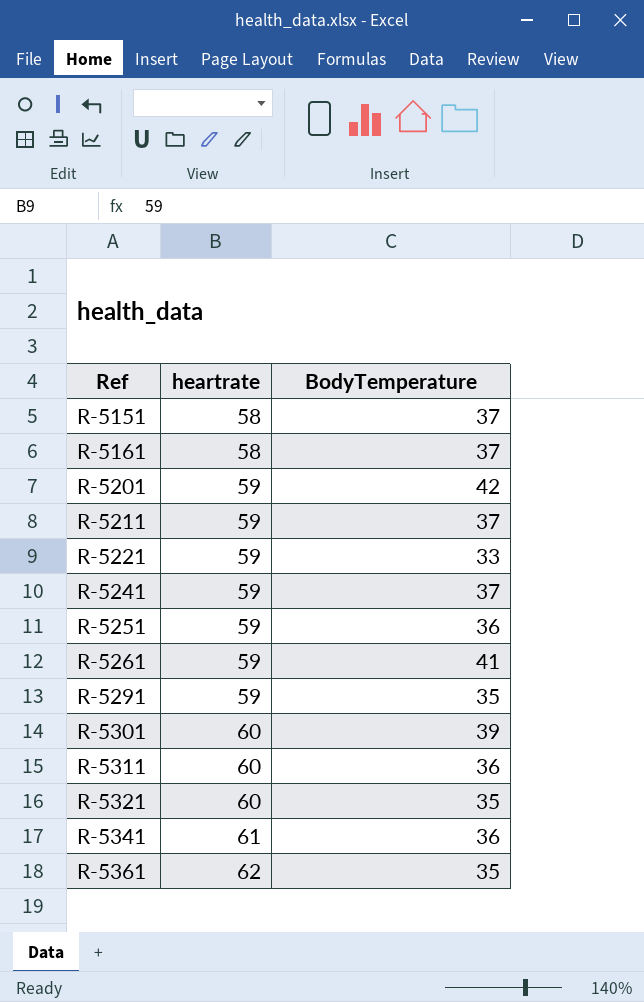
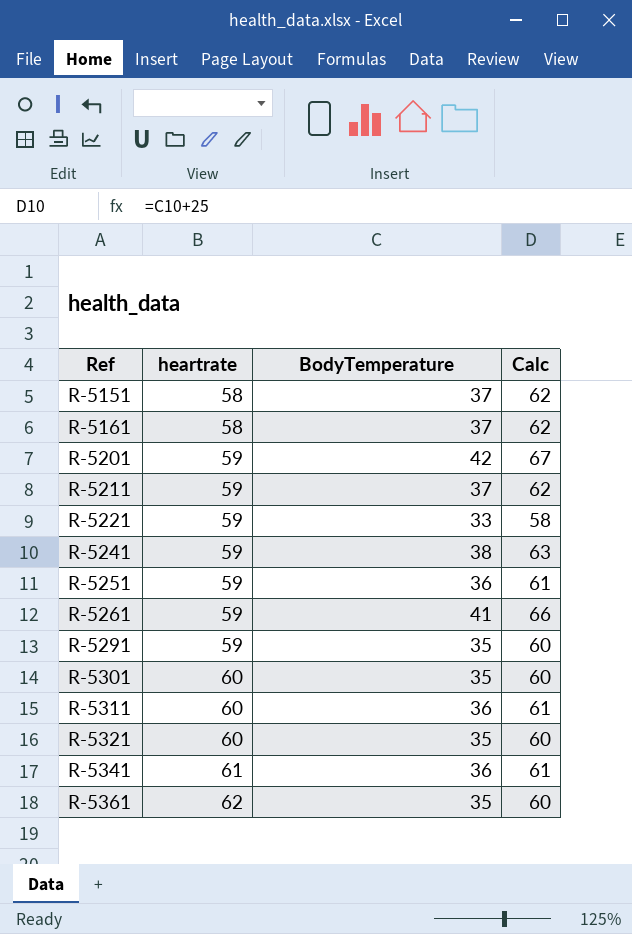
column Calc | formula: none -> [BodyTemperature] + 25
R-5241 | BodyTemperature: 37 -> 38
R-5301 | BodyTemperature: 39 -> 35

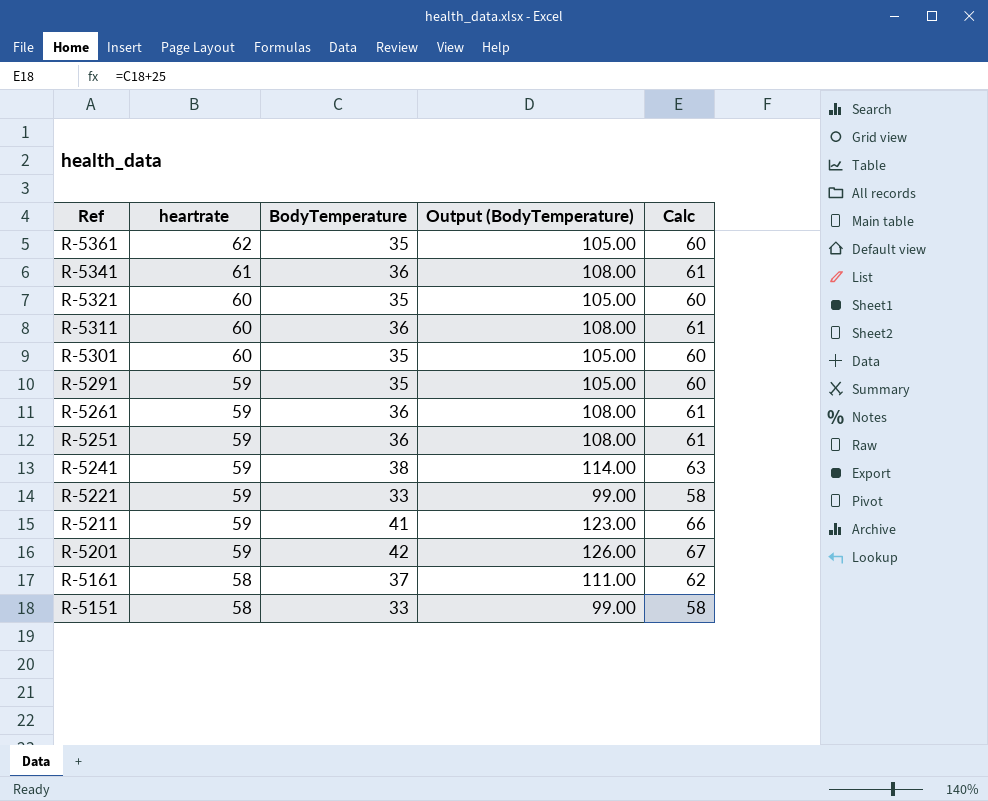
row order: Ref ascending -> Ref descending
column Output (BodyTemperature) | formula: none -> [BodyTemperature] * 3
R-5261 | BodyTemperature: 41 -> 36
R-5261 | Calc: 66 -> 61
R-5211 | BodyTemperature: 37 -> 41
R-5211 | Calc: 62 -> 66
R-5151 | BodyTemperature: 37 -> 33
R-5151 | Calc: 62 -> 58

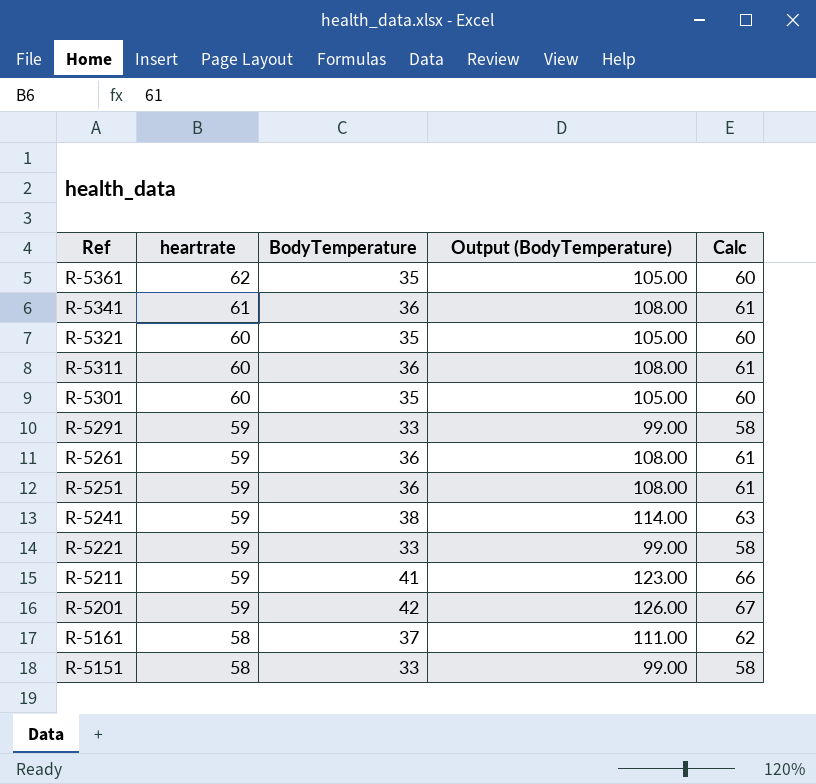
R-5291 | BodyTemperature: 35 -> 33
R-5291 | Output (BodyTemperature): 105.00 -> 99.00
R-5291 | Calc: 60 -> 58

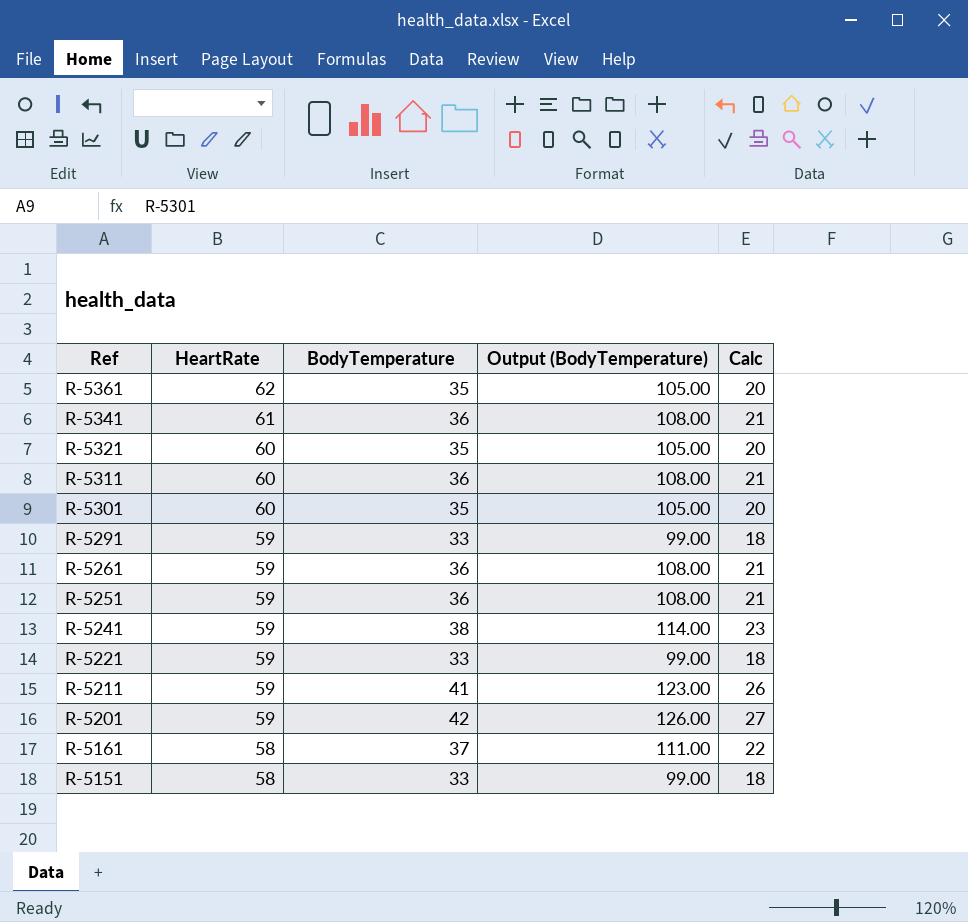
column name: heartrate -> HeartRate
column Calc | formula: [BodyTemperature] + 25 -> [BodyTemperature] - 15

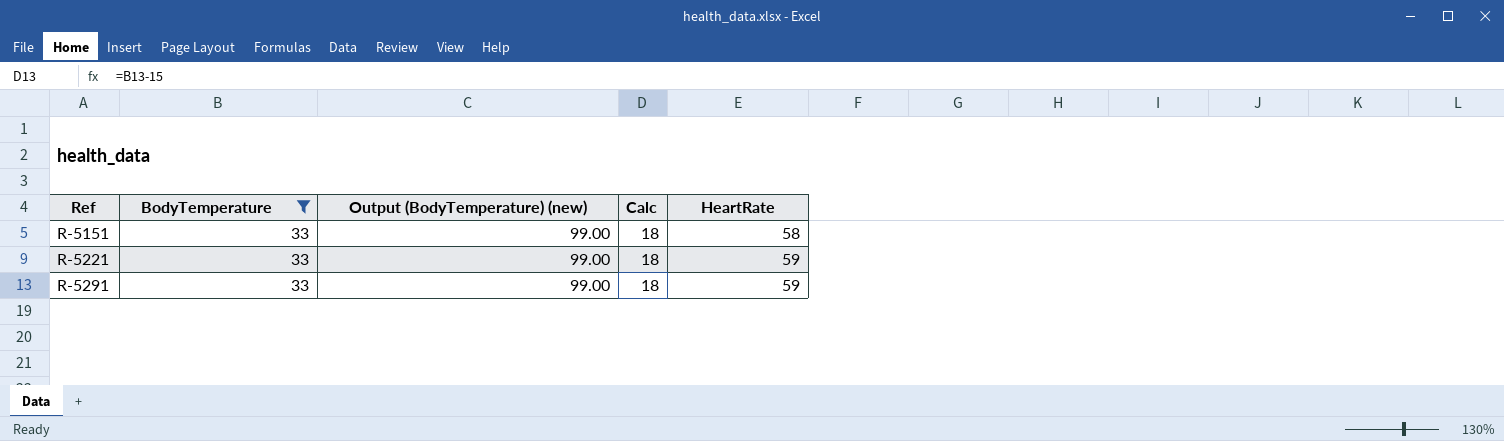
filter: none -> BodyTemperature = 33
row order: Ref descending -> Ref ascending
column name: Output (BodyTemperature) -> Output (BodyTemperature) (new)
column HeartRate | position: 2 -> 5

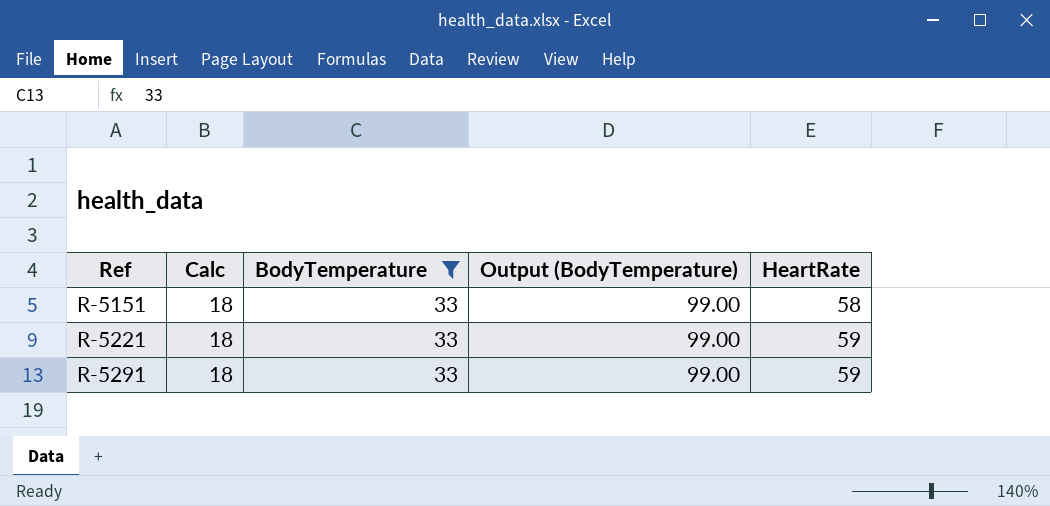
column Calc | position: 4 -> 2
column name: Output (BodyTemperature) (new) -> Output (BodyTemperature)

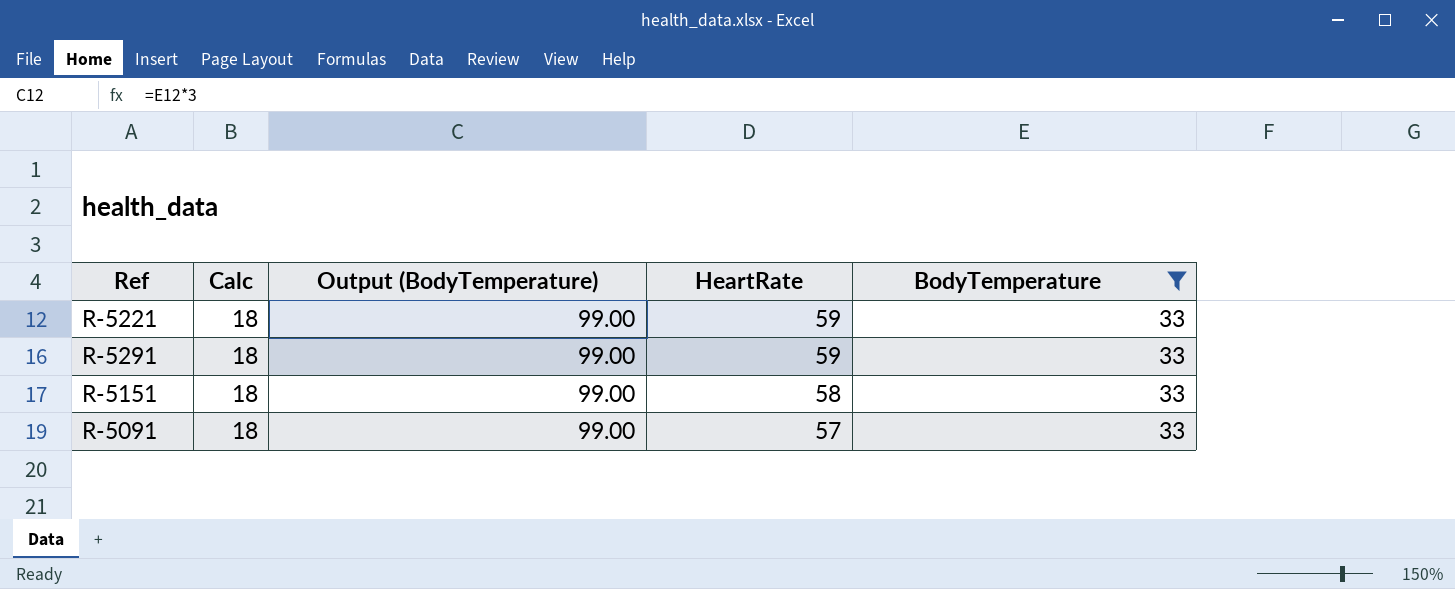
row order: Ref ascending -> HeartRate descending
column BodyTemperature | position: 3 -> 5
row R-5091: none -> 18 | 99.00 | 57 | 33

